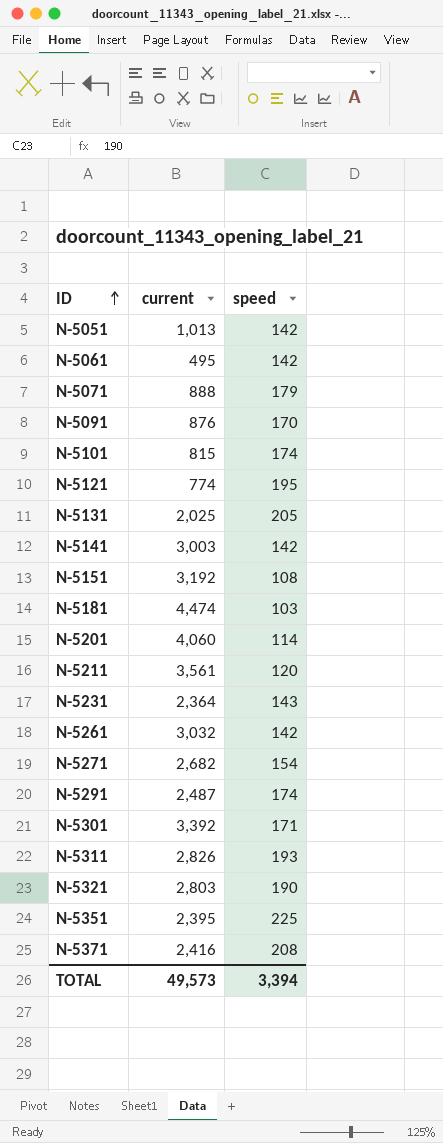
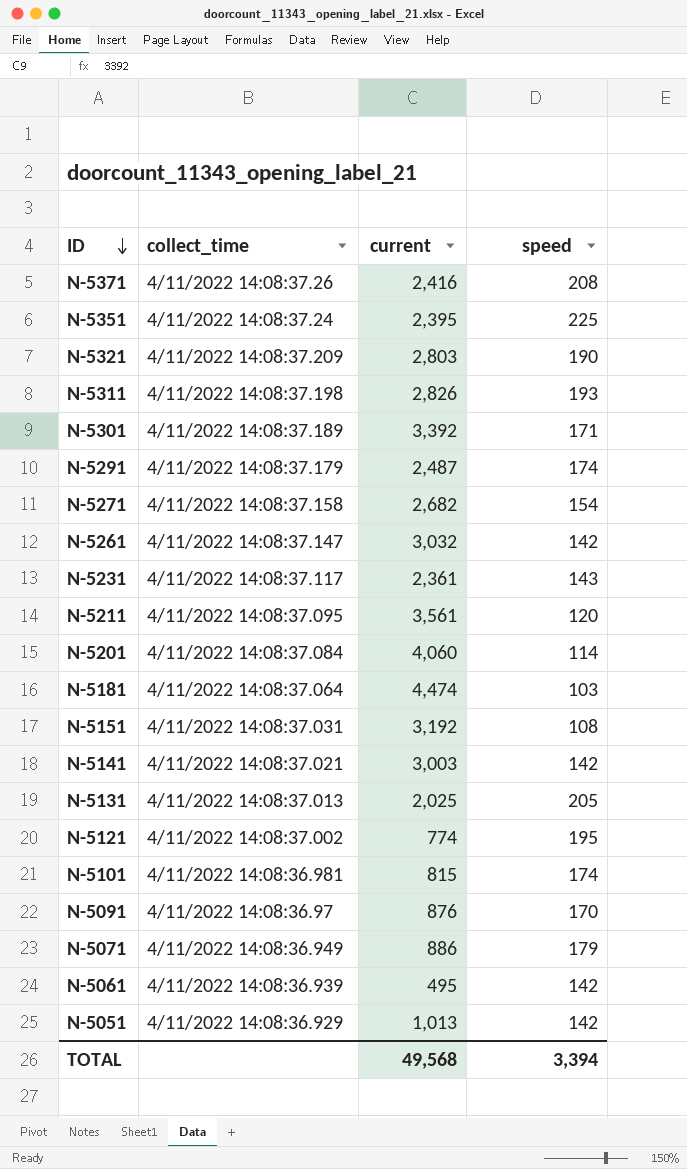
row order: ID ascending -> ID descending
column collect_time | position: none -> 2
N-5231 | current: 2,364 -> 2,361
N-5071 | current: 888 -> 886
TOTAL | current: 49,573 -> 49,568

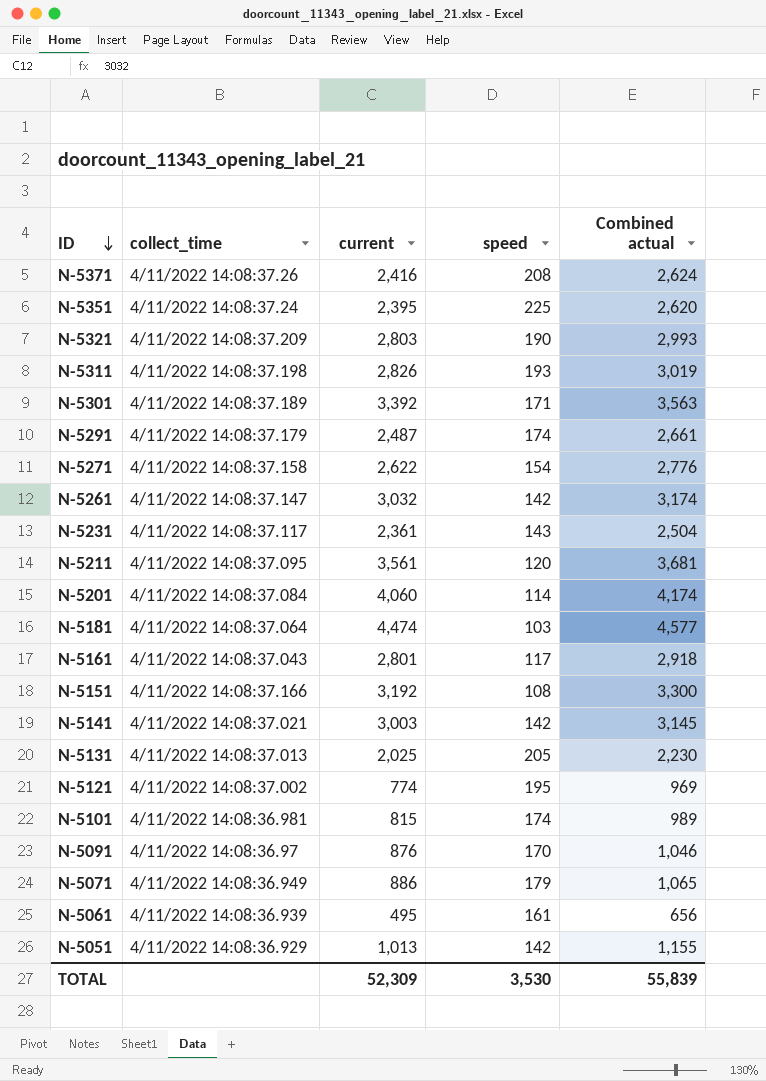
column Combined actual | formula: none -> [current] + [speed]
N-5271 | current: 2,682 -> 2,622
row N-5161: none -> 4/11/2022 14:08:37.043 | 2,801 | 117 | 2,918
N-5151 | collect_time: 4/11/2022 14:08:37.031 -> 4/11/2022 14:08:37.166
N-5061 | speed: 142 -> 161
TOTAL | current: 49,568 -> 52,309
TOTAL | speed: 3,394 -> 3,530

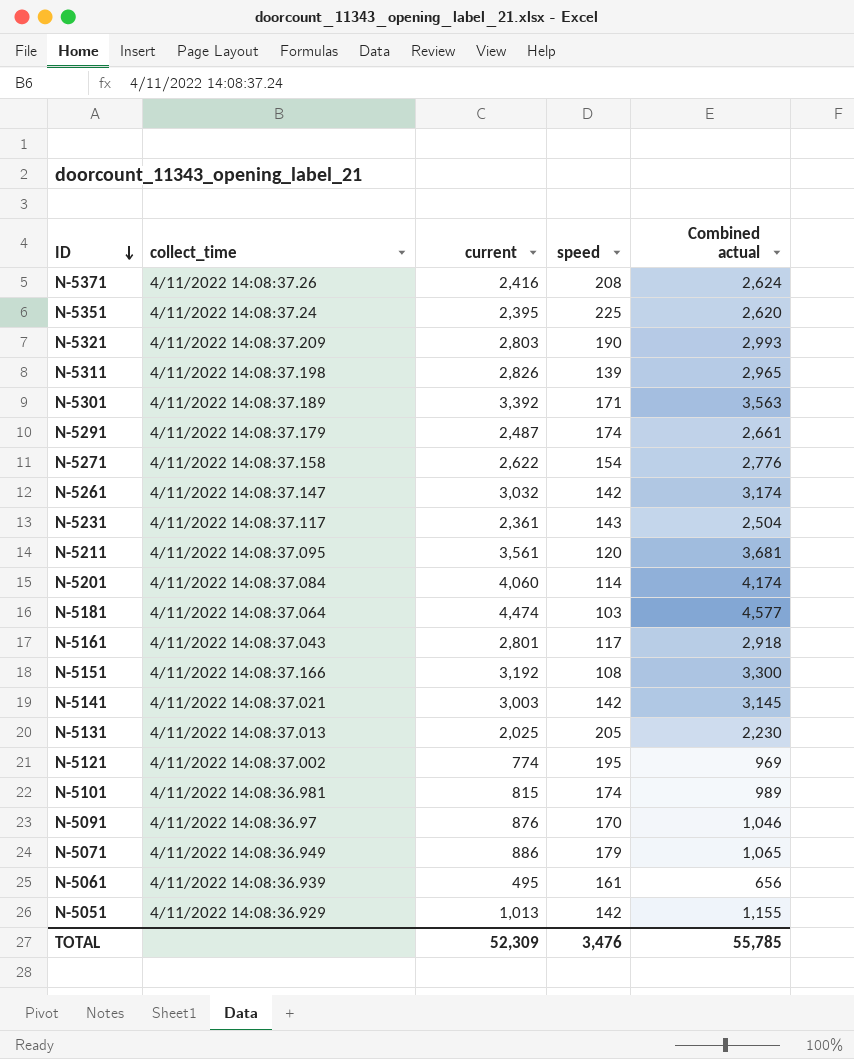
N-5311 | speed: 193 -> 139
N-5311 | Combined actual: 3,019 -> 2,965
TOTAL | speed: 3,530 -> 3,476
TOTAL | Combined actual: 55,839 -> 55,785

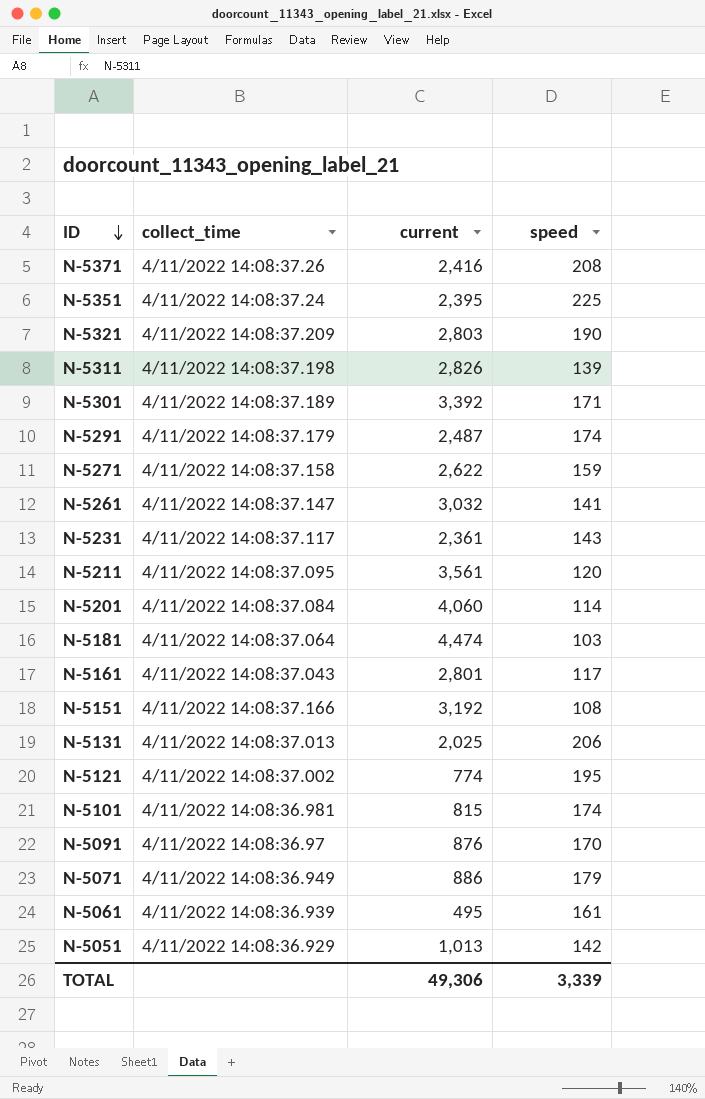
column Combined actual | formula: [current] + [speed] -> none
row N-5141: 4/11/2022 14:08:37.021 | 3,003 | 142 | 3,145 -> none
N-5271 | speed: 154 -> 159
N-5261 | speed: 142 -> 141
N-5131 | speed: 205 -> 206
TOTAL | current: 52,309 -> 49,306
TOTAL | speed: 3,476 -> 3,339

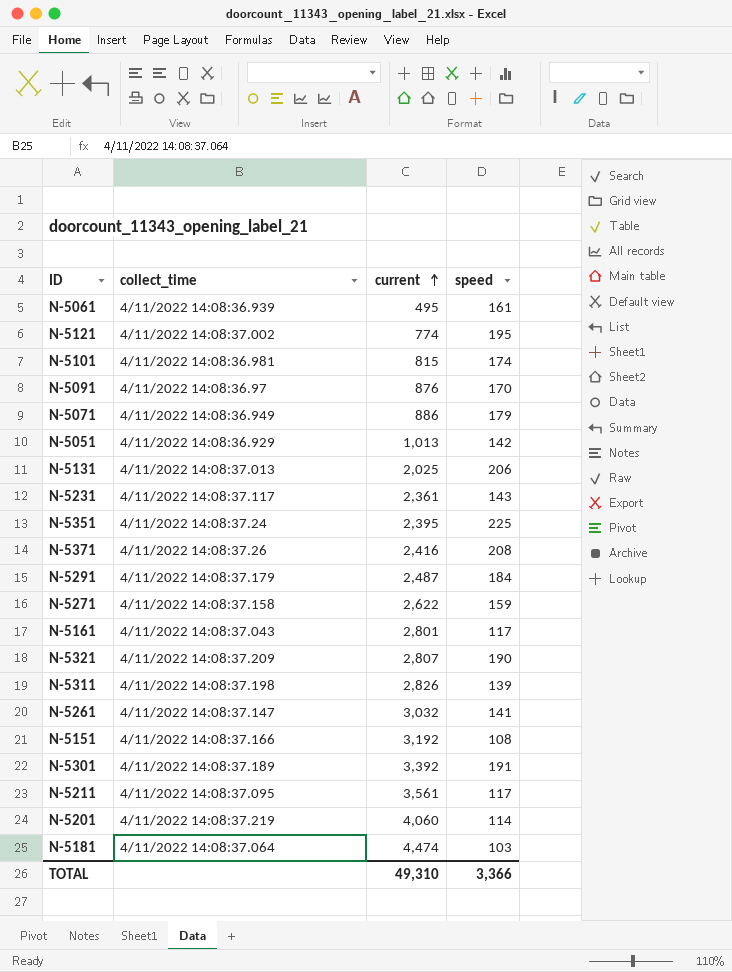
row order: ID descending -> current ascending
N-5291 | speed: 174 -> 184
N-5321 | current: 2,803 -> 2,807
N-5301 | speed: 171 -> 191
N-5211 | speed: 120 -> 117
N-5201 | collect_time: 4/11/2022 14:08:37.084 -> 4/11/2022 14:08:37.219
TOTAL | current: 49,306 -> 49,310
TOTAL | speed: 3,339 -> 3,366

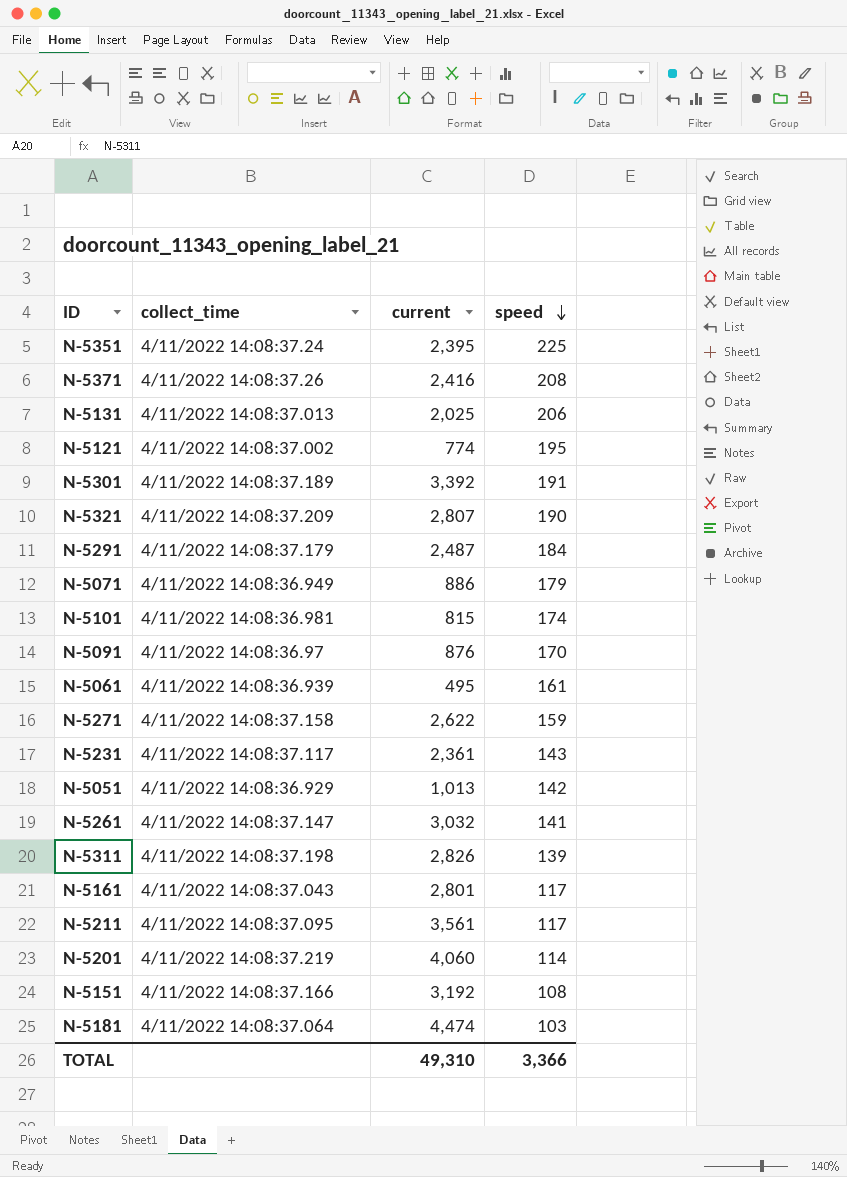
row order: current ascending -> speed descending

